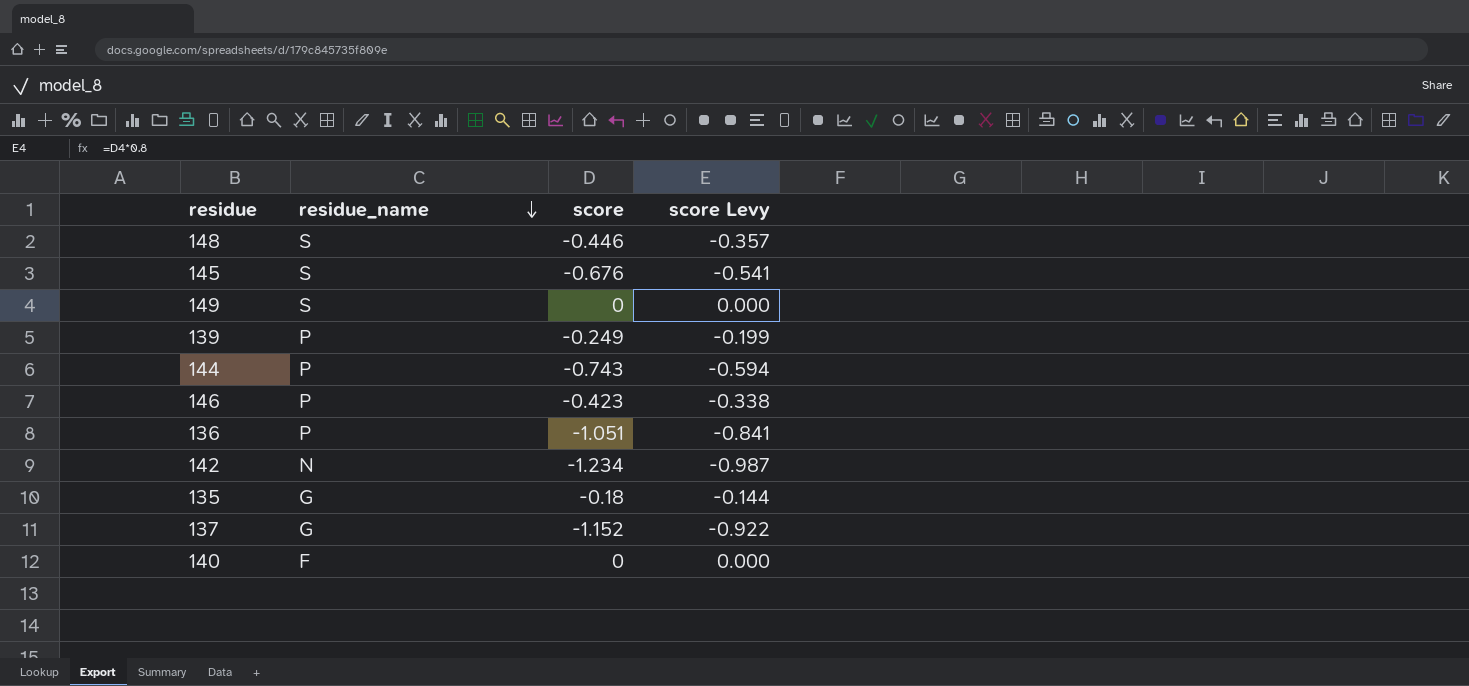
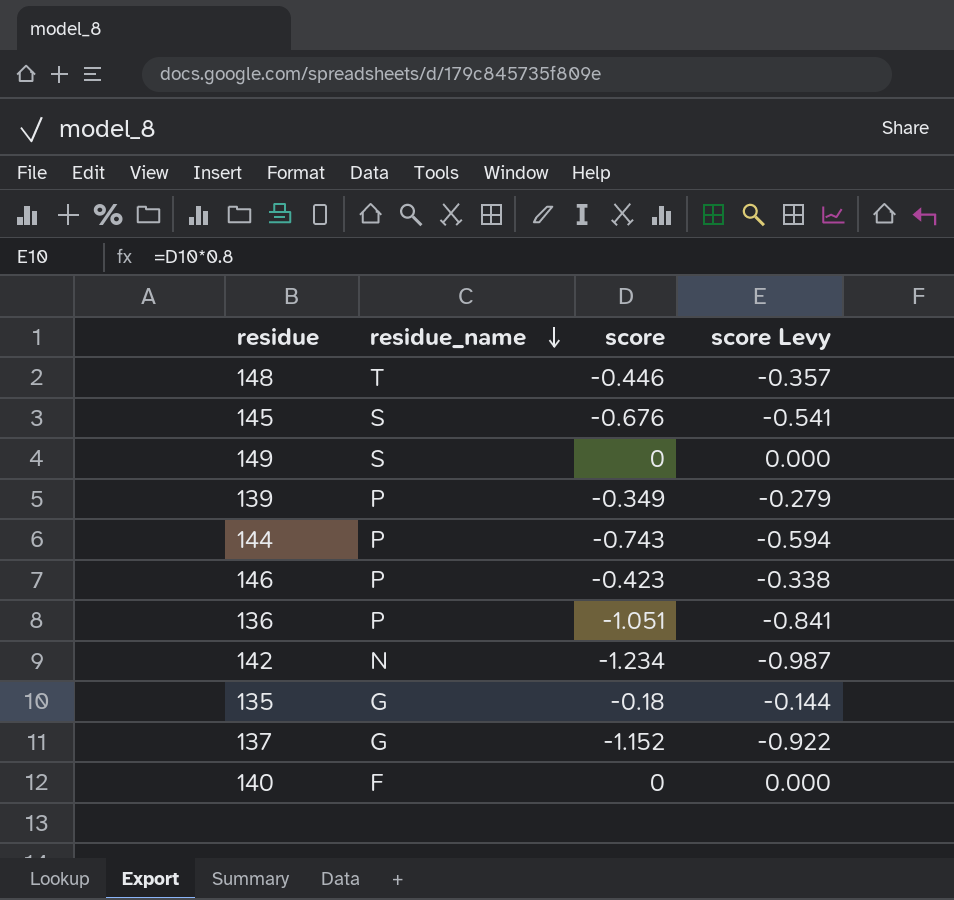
148 | residue_name: S -> T
139 | score: -0.249 -> -0.349
139 | score Levy: -0.199 -> -0.279

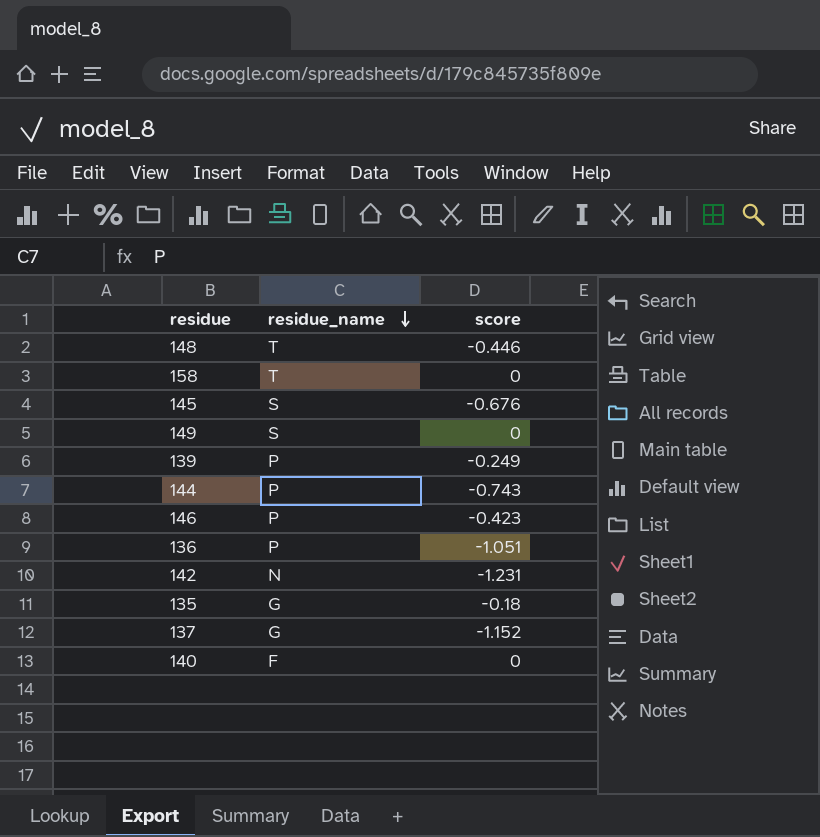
column score Levy | formula: [score] * 0.8 -> none
row 158: none -> T | 0
139 | score: -0.349 -> -0.249
142 | score: -1.234 -> -1.231

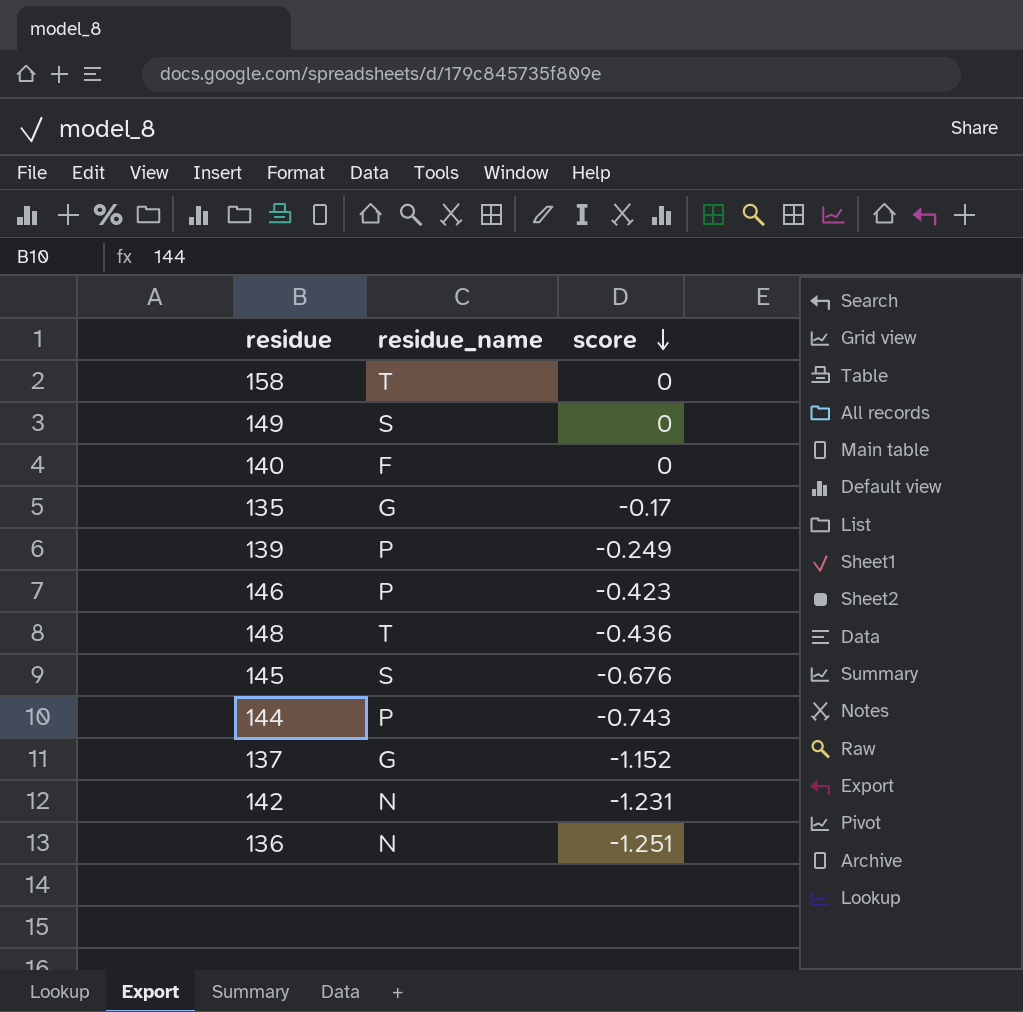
row order: residue_name descending -> score descending
135 | score: -0.18 -> -0.17
148 | score: -0.446 -> -0.436
136 | residue_name: P -> N
136 | score: -1.051 -> -1.251

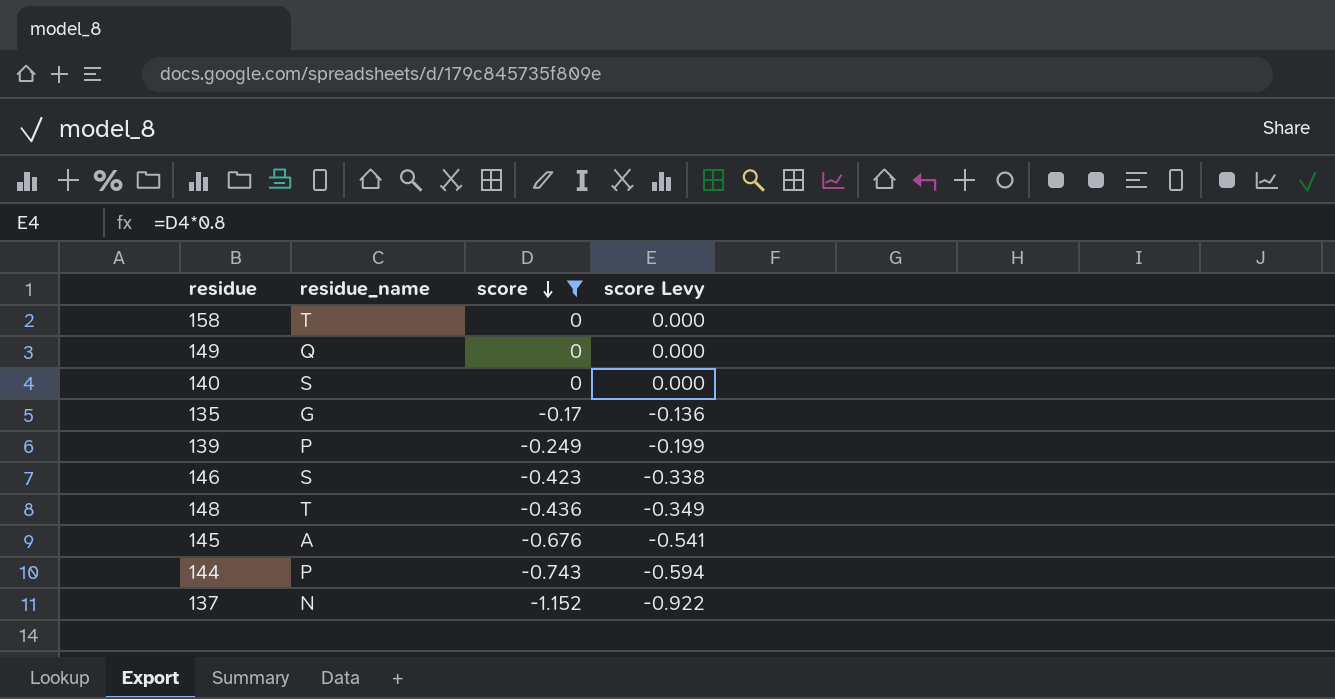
filter: none -> score >= -1.152
column score Levy | formula: none -> [score] * 0.8
149 | residue_name: S -> Q
140 | residue_name: F -> S
146 | residue_name: P -> S
145 | residue_name: S -> A
137 | residue_name: G -> N

